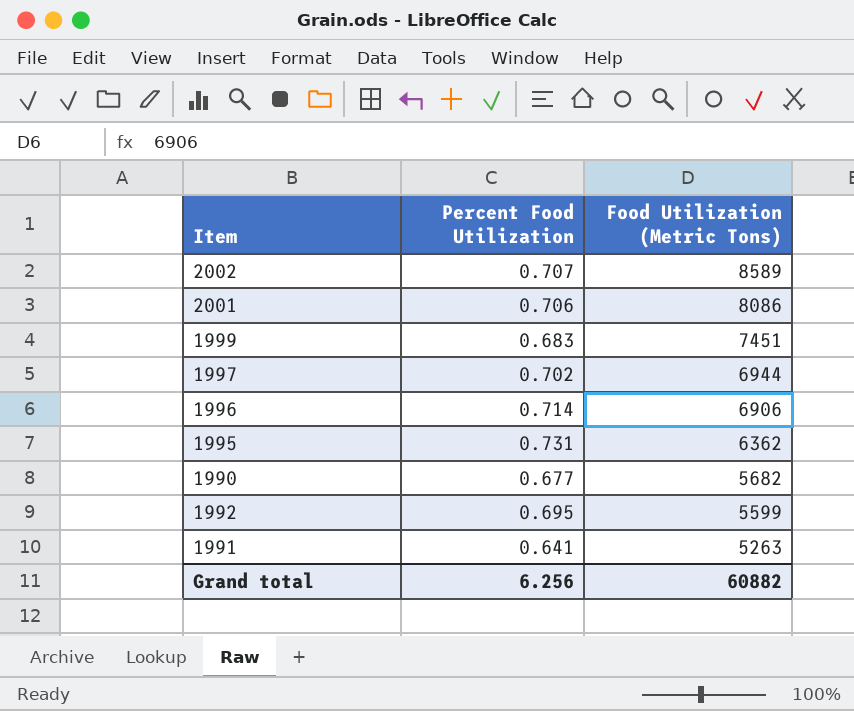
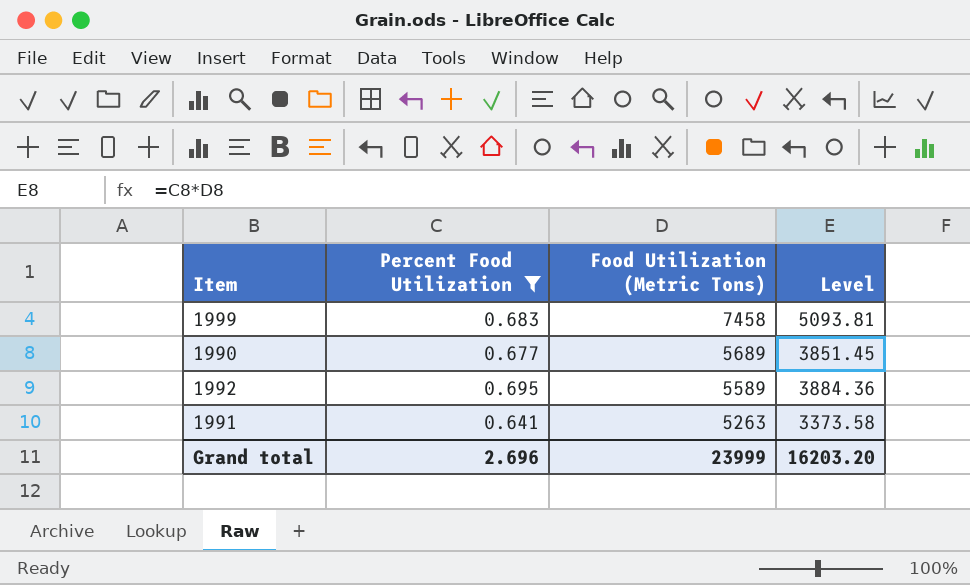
filter: none -> Percent Food Utilization <= 0.695
column Level | formula: none -> [Percent Food Utilization] * [Food Utilization (Metric Tons)]
1999 | Food Utilization (Metric Tons): 7451 -> 7458
1990 | Food Utilization (Metric Tons): 5682 -> 5689
1992 | Food Utilization (Metric Tons): 5599 -> 5589
Grand total | Percent Food Utilization: 6.256 -> 2.696
Grand total | Food Utilization (Metric Tons): 60882 -> 23999

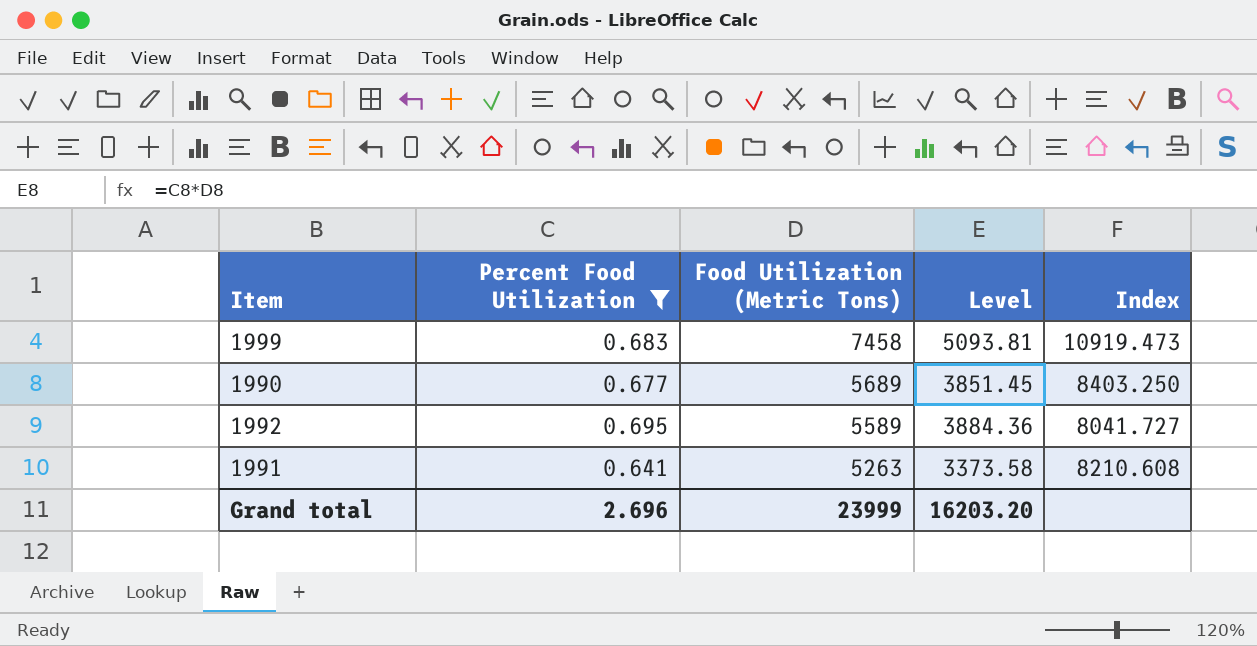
column Index | formula: none -> [Food Utilization (Metric Tons)] / [Percent Food Utilization]

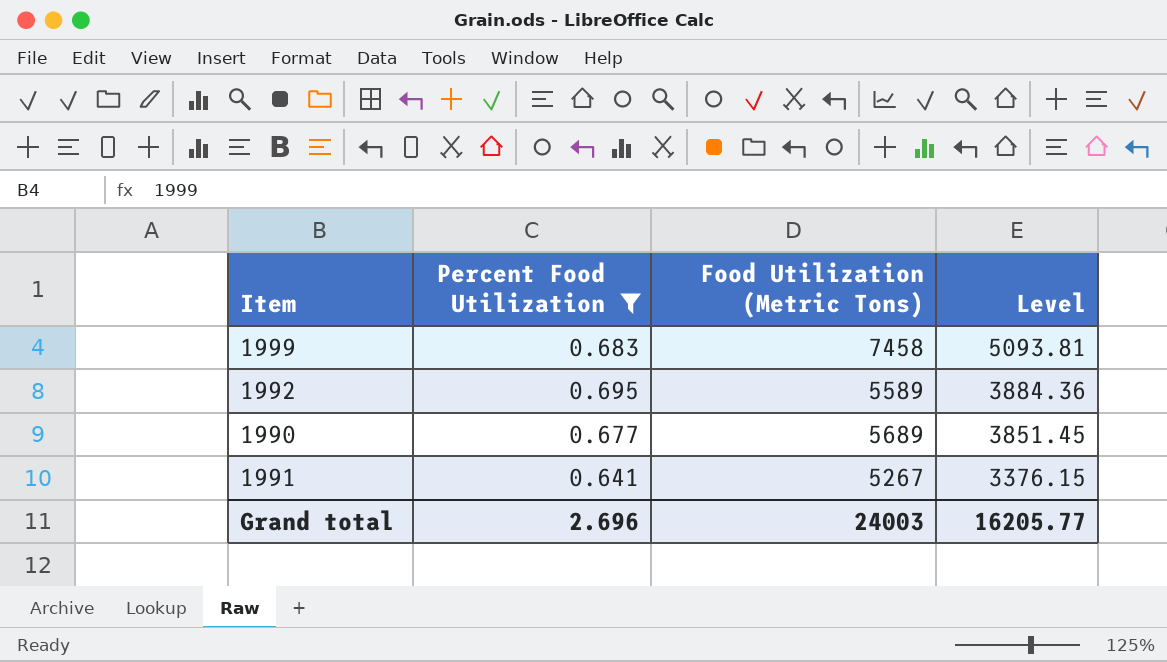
row order: Food Utilization (Metric Tons) descending -> Level descending
column Index | formula: [Food Utilization (Metric Tons)] / [Percent Food Utilization] -> none
1991 | Food Utilization (Metric Tons): 5263 -> 5267
1991 | Level: 3373.58 -> 3376.15
Grand total | Food Utilization (Metric Tons): 23999 -> 24003
Grand total | Level: 16203.20 -> 16205.77

